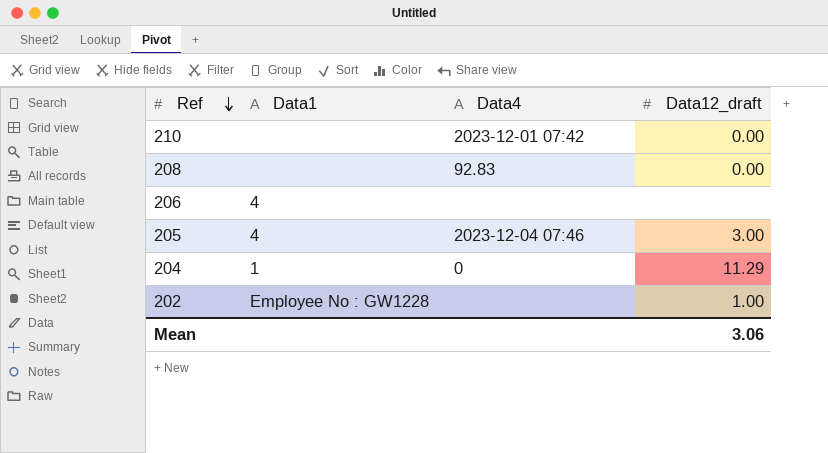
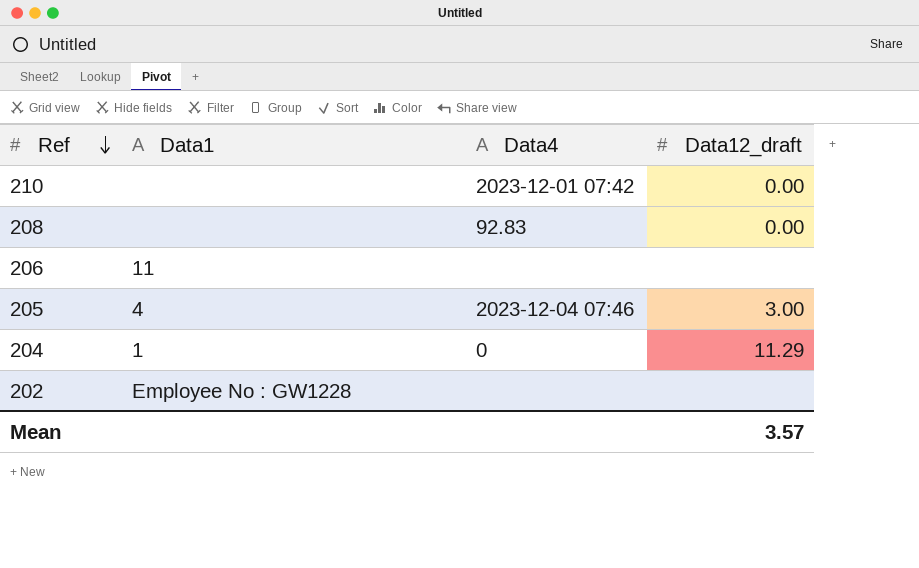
206 | Data1: 4 -> 11
202 | Data12_draft: 1.00 -> none
Mean | Data12_draft: 3.06 -> 3.57

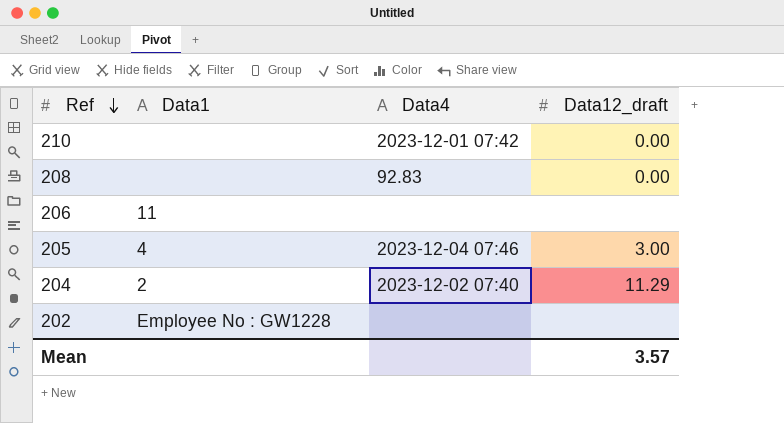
204 | Data1: 1 -> 2
204 | Data4: 0 -> 2023-12-02 07:40

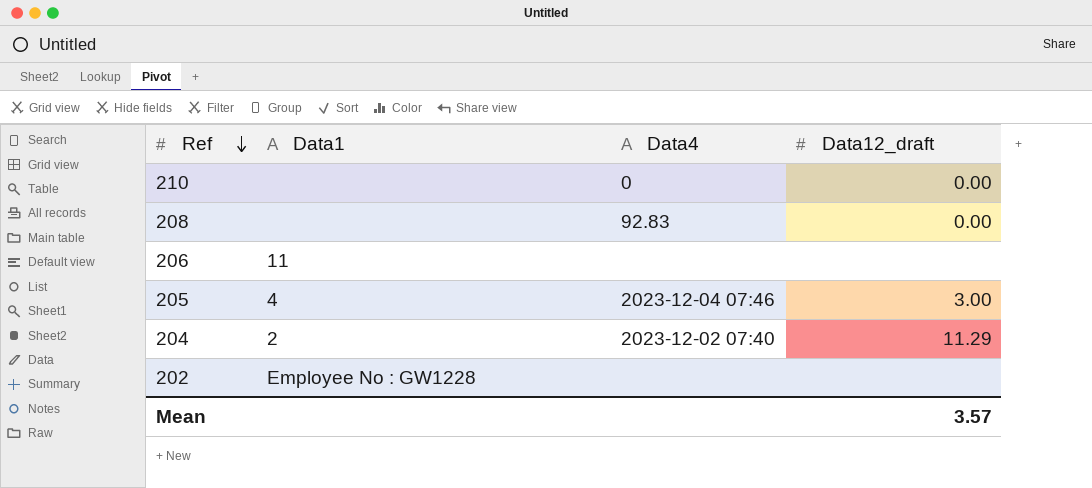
210 | Data4: 2023-12-01 07:42 -> 0

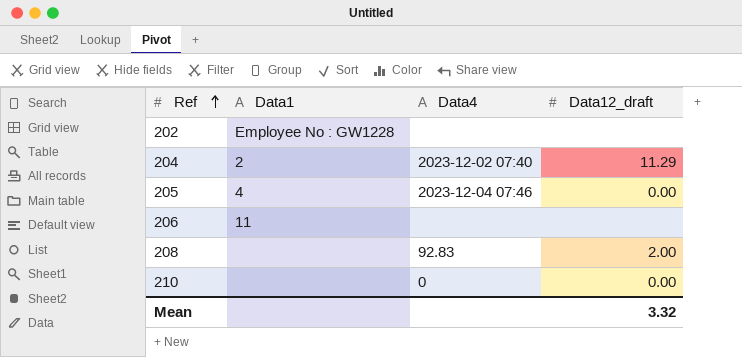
row order: Ref descending -> Ref ascending
205 | Data12_draft: 3.00 -> 0.00
208 | Data12_draft: 0.00 -> 2.00
Mean | Data12_draft: 3.57 -> 3.32

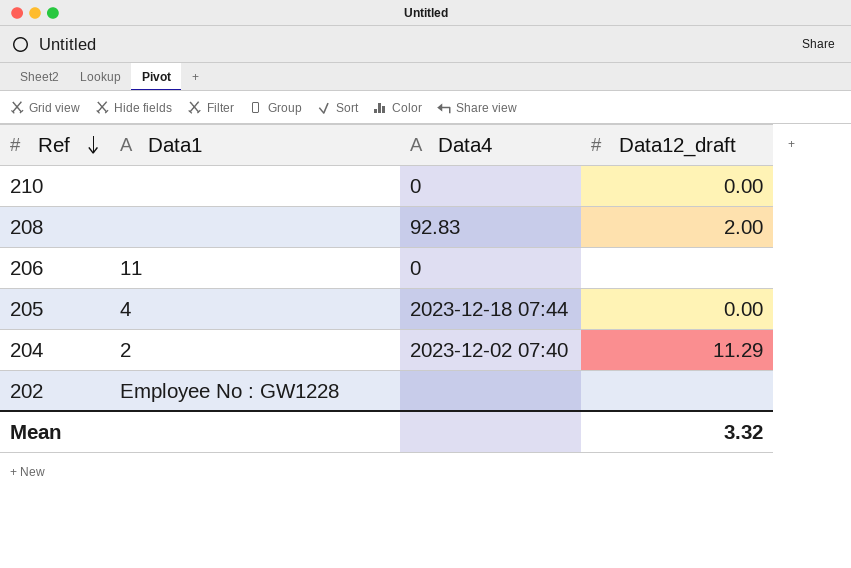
row order: Ref ascending -> Ref descending
206 | Data4: none -> 0
205 | Data4: 2023-12-04 07:46 -> 2023-12-18 07:44

